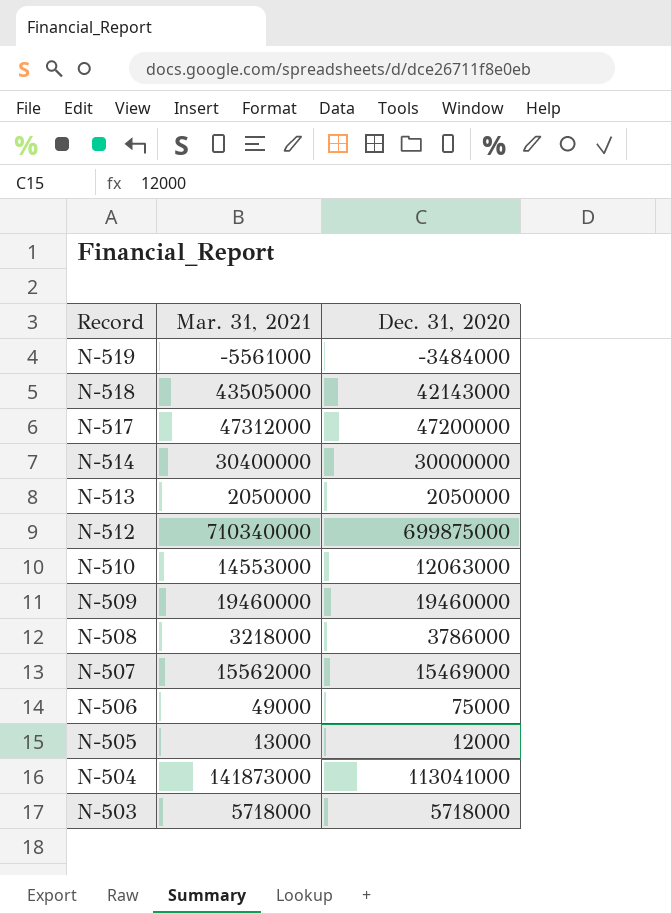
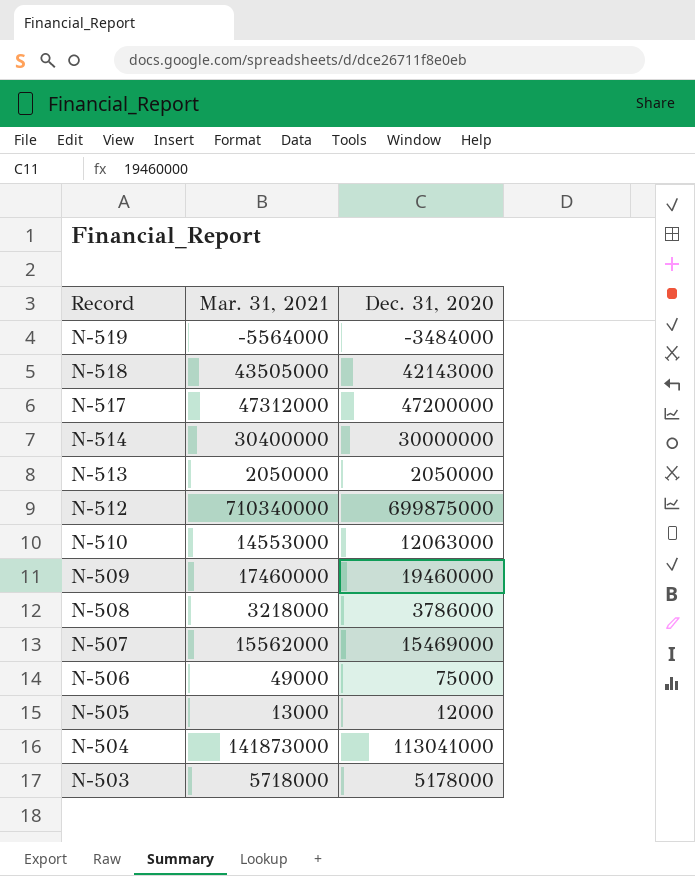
N-519 | Mar. 31, 2021: -5561000 -> -5564000
N-509 | Mar. 31, 2021: 19460000 -> 17460000
N-503 | Dec. 31, 2020: 5718000 -> 5178000

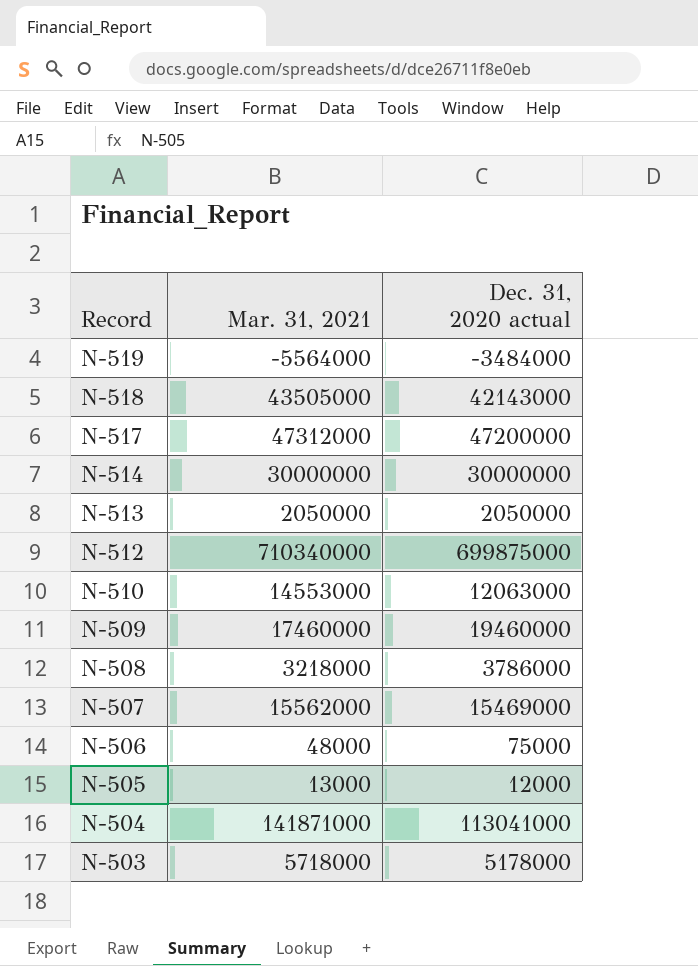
column name: Dec. 31, 2020 -> Dec. 31, 2020 actual
N-514 | Mar. 31, 2021: 30400000 -> 30000000
N-506 | Mar. 31, 2021: 49000 -> 48000
N-504 | Mar. 31, 2021: 141873000 -> 141871000

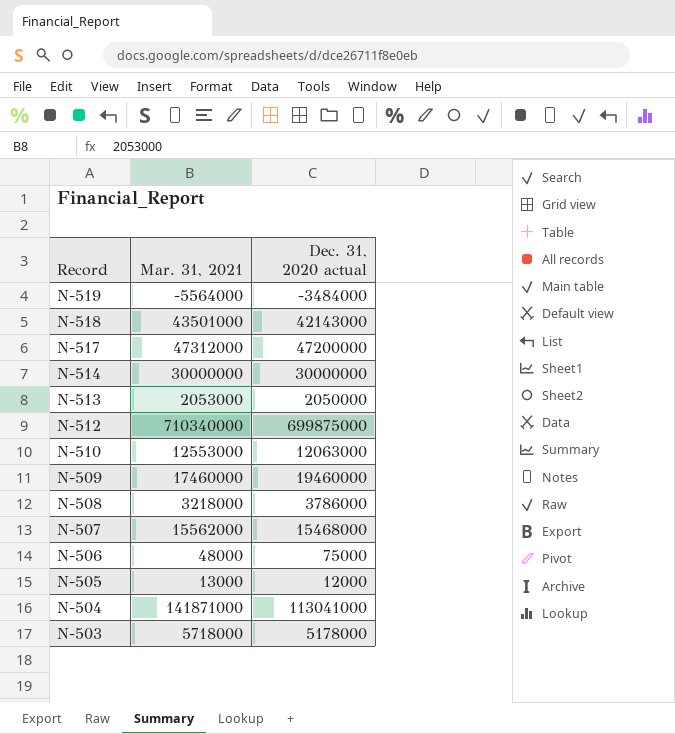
N-518 | Mar. 31, 2021: 43505000 -> 43501000
N-513 | Mar. 31, 2021: 2050000 -> 2053000
N-510 | Mar. 31, 2021: 14553000 -> 12553000
N-507 | Dec. 31, 2020 actual: 15469000 -> 15468000

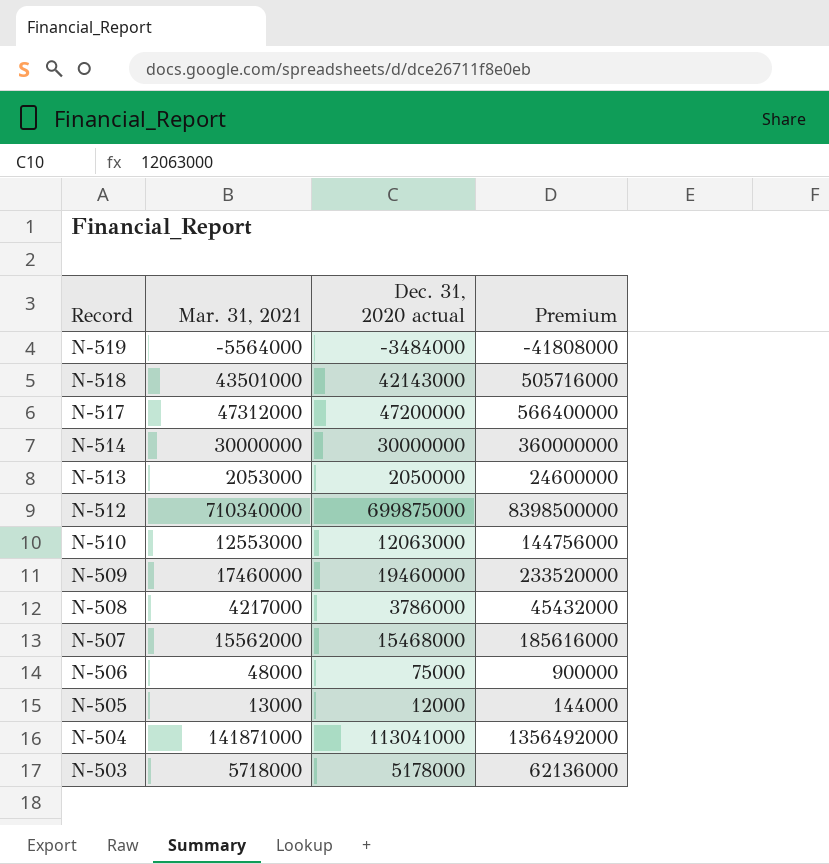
column Premium | formula: none -> [Dec. 31, 2020 actual] * 12
N-508 | Mar. 31, 2021: 3218000 -> 4217000

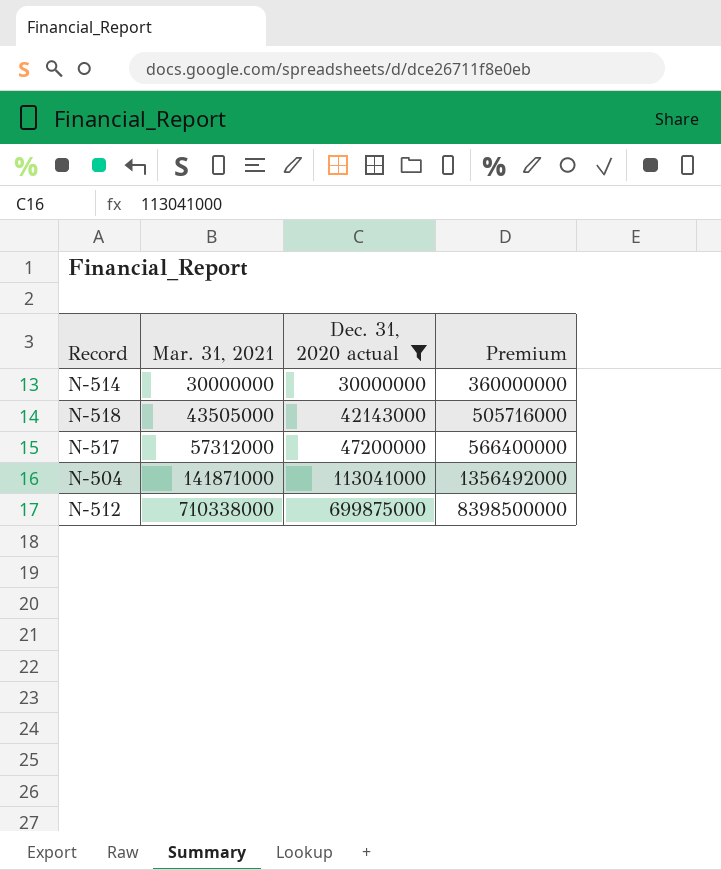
filter: none -> Dec. 31, 2020 actual >= 30000000
row order: Record descending -> Mar. 31, 2021 ascending
N-518 | Mar. 31, 2021: 43501000 -> 43505000
N-517 | Mar. 31, 2021: 47312000 -> 57312000
N-512 | Mar. 31, 2021: 710340000 -> 710338000

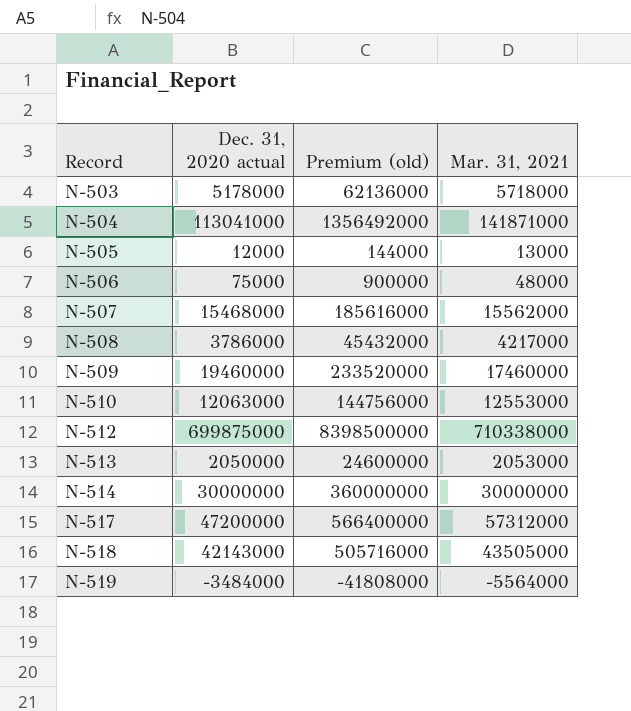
filter: Dec. 31, 2020 actual >= 30000000 -> none
row order: Mar. 31, 2021 ascending -> Record ascending
column name: Premium -> Premium (old)
column Mar. 31, 2021 | position: 2 -> 4

